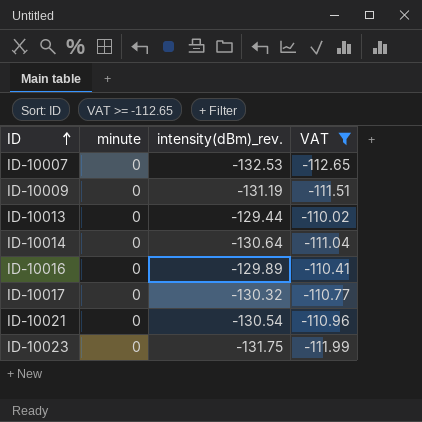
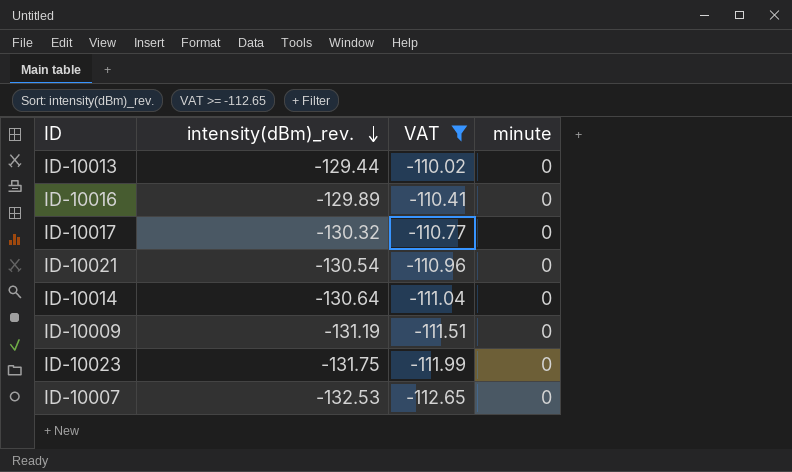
row order: ID ascending -> intensity(dBm)_rev. descending
column minute | position: 2 -> 4

